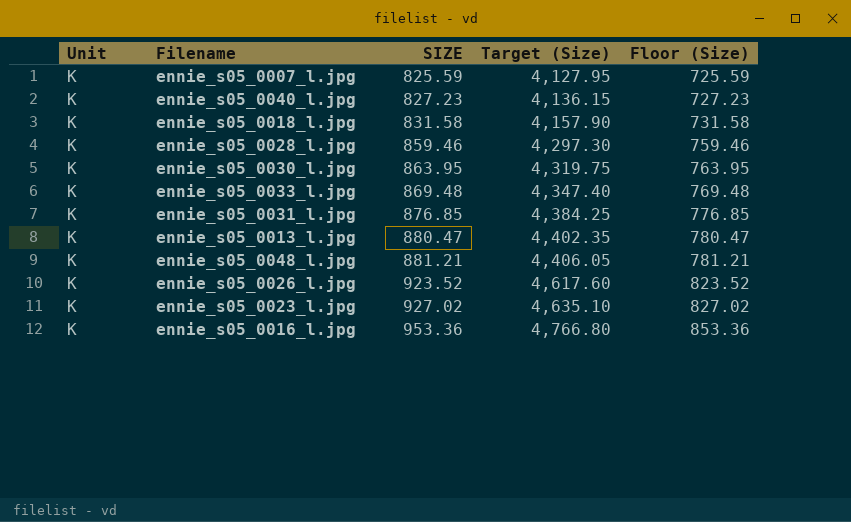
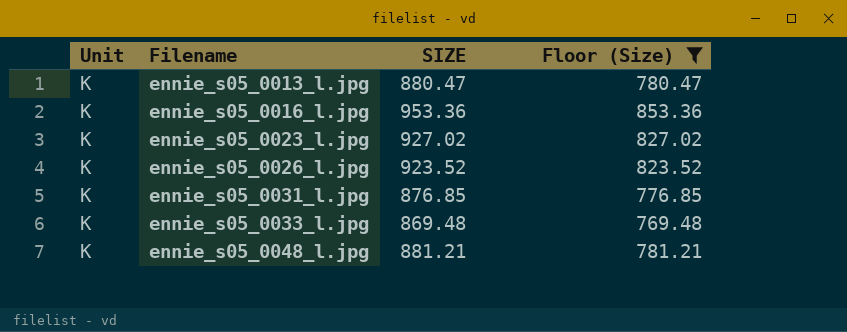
filter: none -> Floor (Size) >= 769.48
row order: SIZE ascending -> Filename ascending
column Target (Size) | formula: [SIZE] * 5 -> none

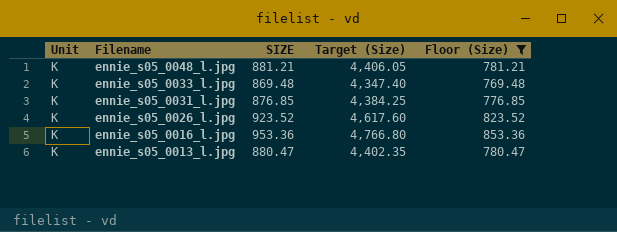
row order: Filename ascending -> Filename descending
column Target (Size) | formula: none -> [SIZE] * 5
row ennie_s05_0023_l.jpg: K | 927.02 | 827.02 -> none

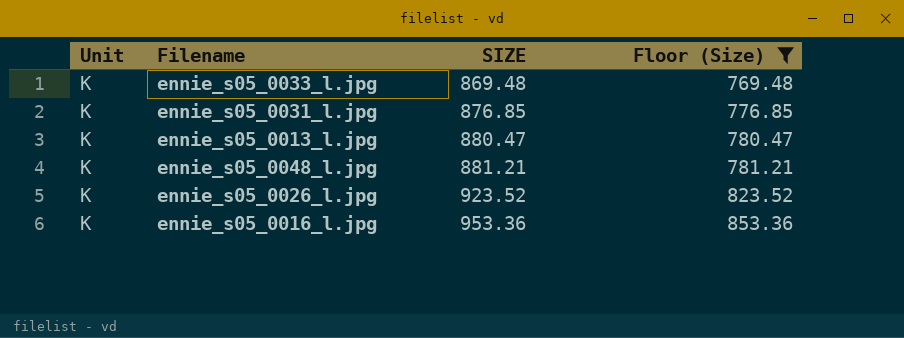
row order: Filename descending -> SIZE ascending
column Target (Size) | formula: [SIZE] * 5 -> none

